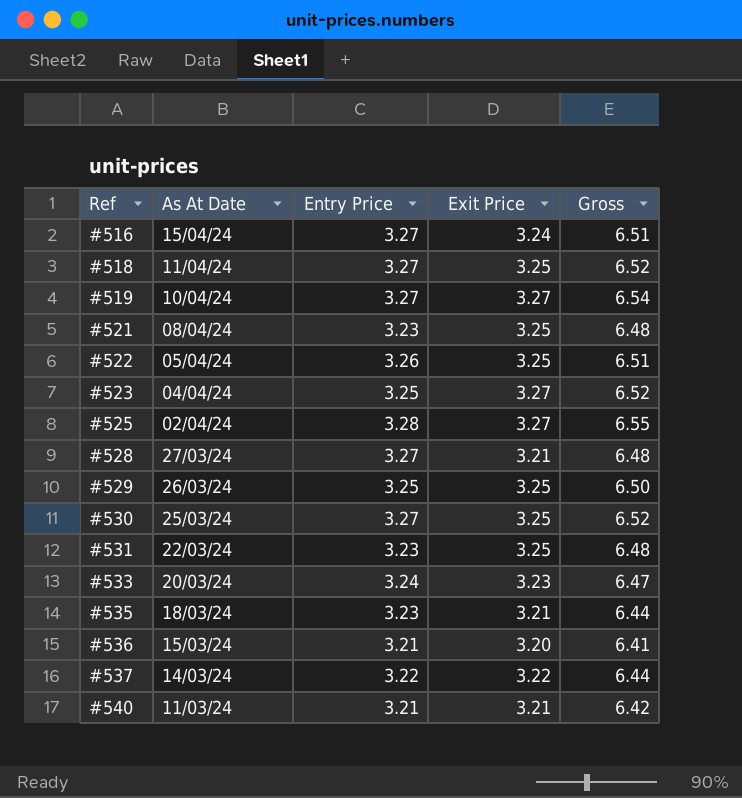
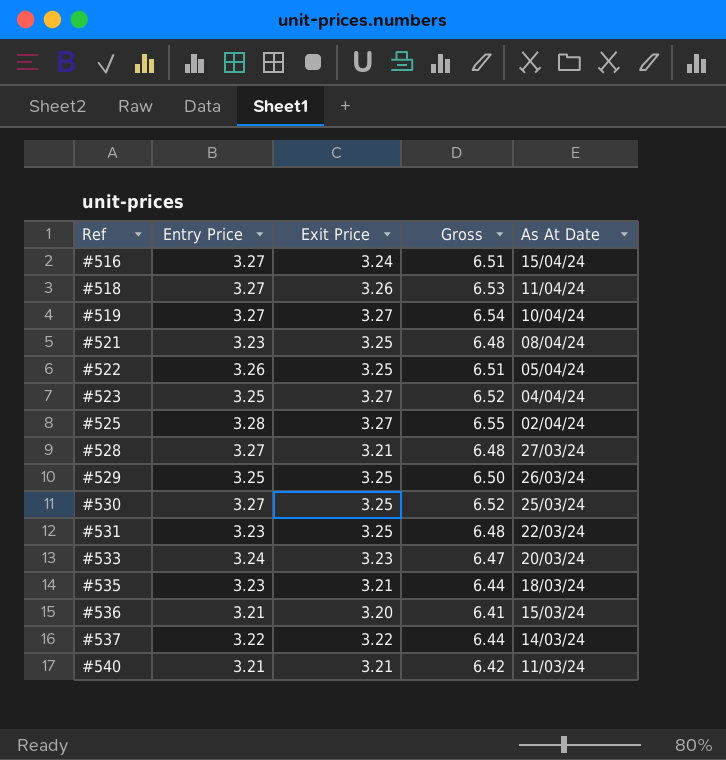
column As At Date | position: 2 -> 5
#518 | Exit Price: 3.25 -> 3.26
#518 | Gross: 6.52 -> 6.53

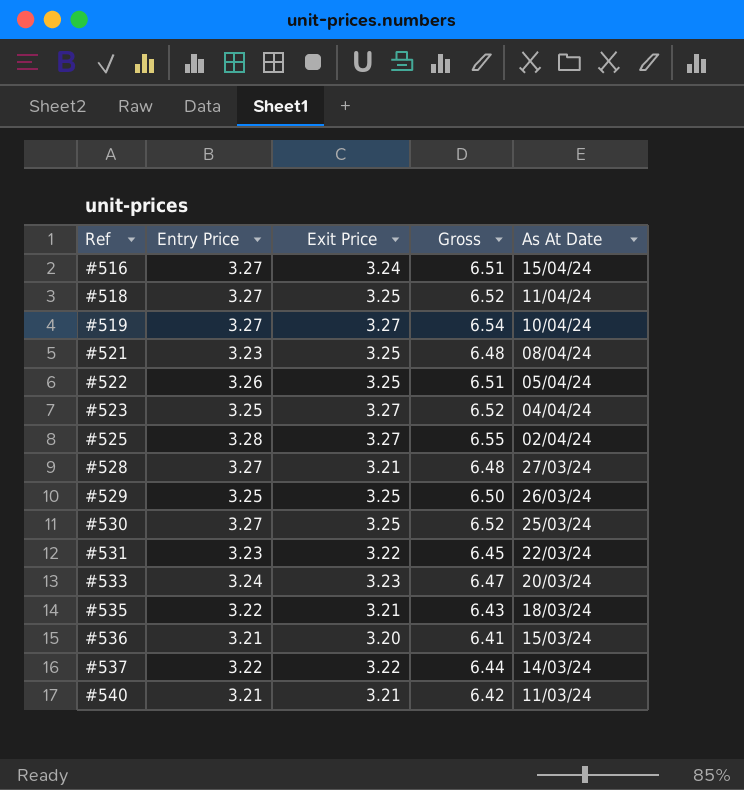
#518 | Exit Price: 3.26 -> 3.25
#518 | Gross: 6.53 -> 6.52
#531 | Exit Price: 3.25 -> 3.22
#531 | Gross: 6.48 -> 6.45
#535 | Entry Price: 3.23 -> 3.22
#535 | Gross: 6.44 -> 6.43

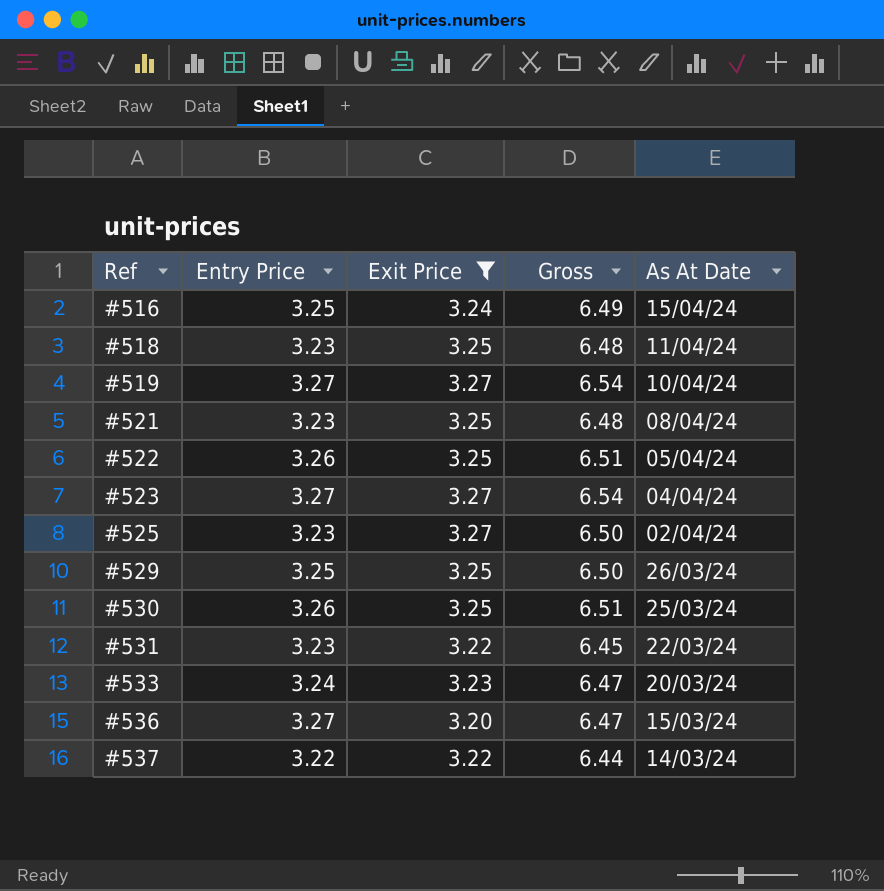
filter: none -> Exit Price != 3.21
#516 | Entry Price: 3.27 -> 3.25
#516 | Gross: 6.51 -> 6.49
#518 | Entry Price: 3.27 -> 3.23
#518 | Gross: 6.52 -> 6.48
#523 | Entry Price: 3.25 -> 3.27
#523 | Gross: 6.52 -> 6.54
#525 | Entry Price: 3.28 -> 3.23
#525 | Gross: 6.55 -> 6.50
#530 | Entry Price: 3.27 -> 3.26
#530 | Gross: 6.52 -> 6.51
#536 | Entry Price: 3.21 -> 3.27
#536 | Gross: 6.41 -> 6.47

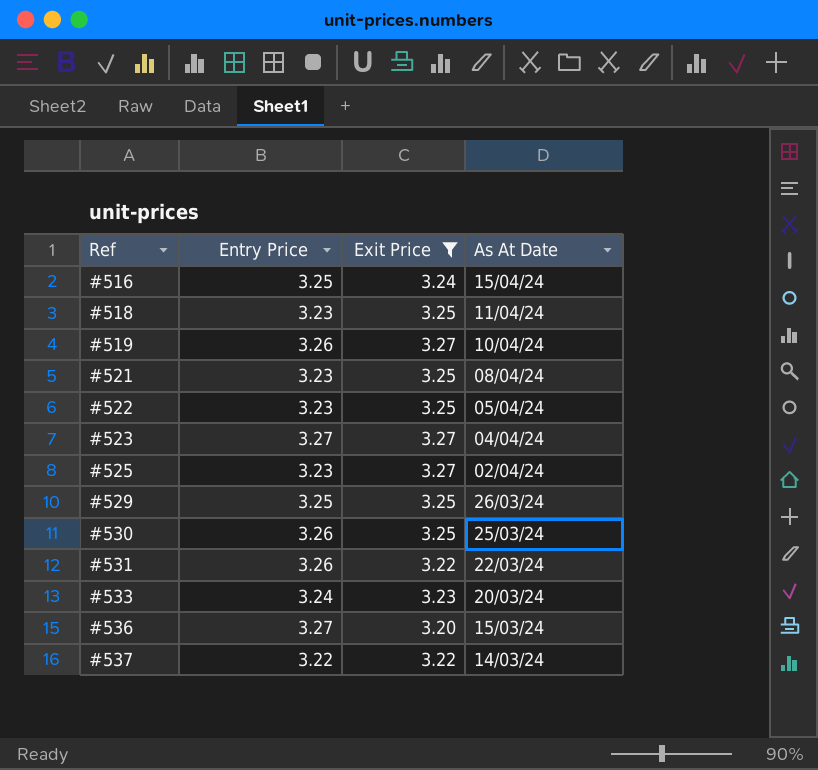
column Gross | formula: [Entry Price] + [Exit Price] -> none
#519 | Entry Price: 3.27 -> 3.26
#522 | Entry Price: 3.26 -> 3.23
#531 | Entry Price: 3.23 -> 3.26

